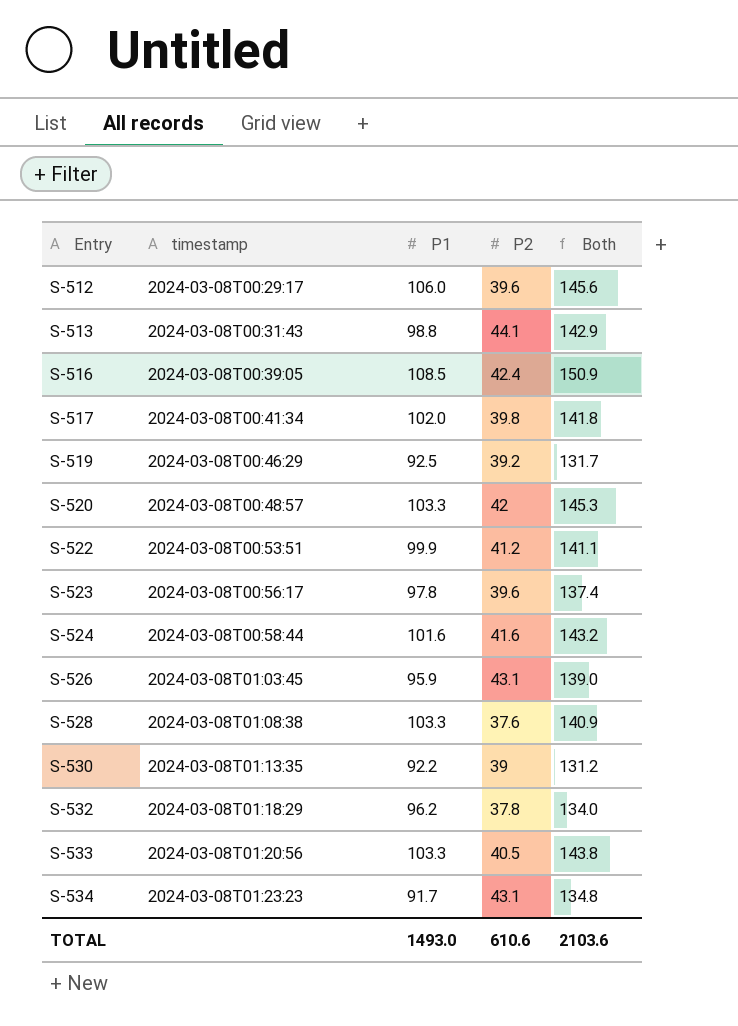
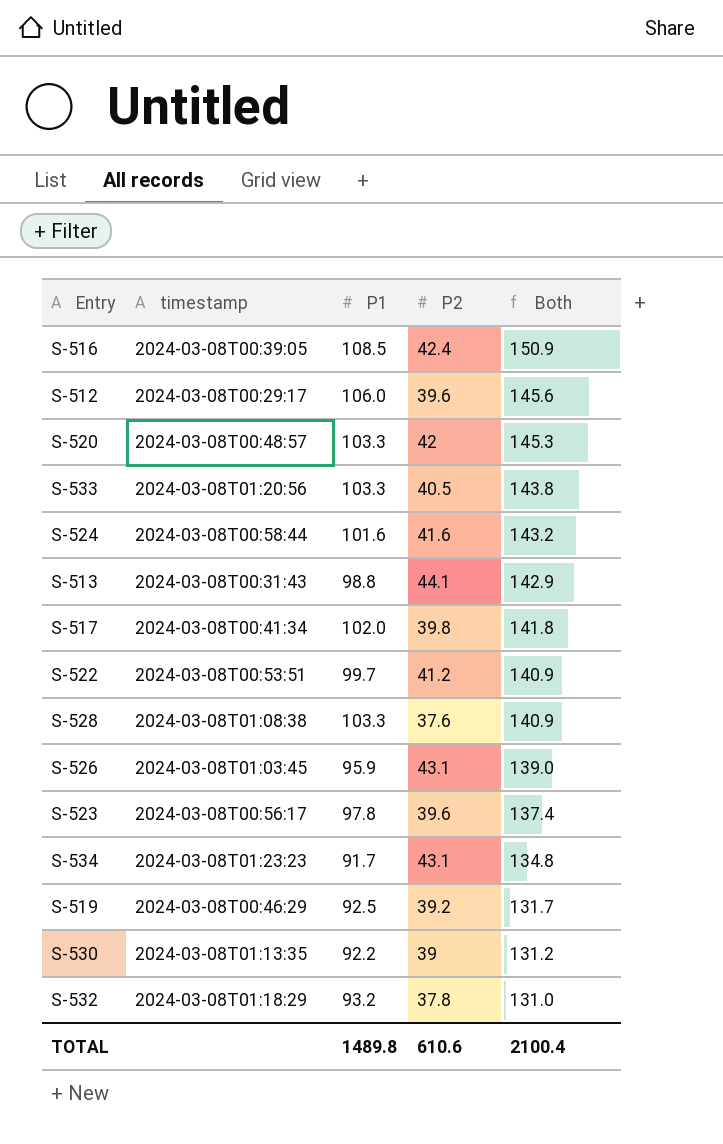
row order: Entry ascending -> Both descending
S-522 | P1: 99.9 -> 99.7
S-522 | Both: 141.1 -> 140.9
S-532 | P1: 96.2 -> 93.2
S-532 | Both: 134.0 -> 131.0
TOTAL | P1: 1493.0 -> 1489.8
TOTAL | Both: 2103.6 -> 2100.4

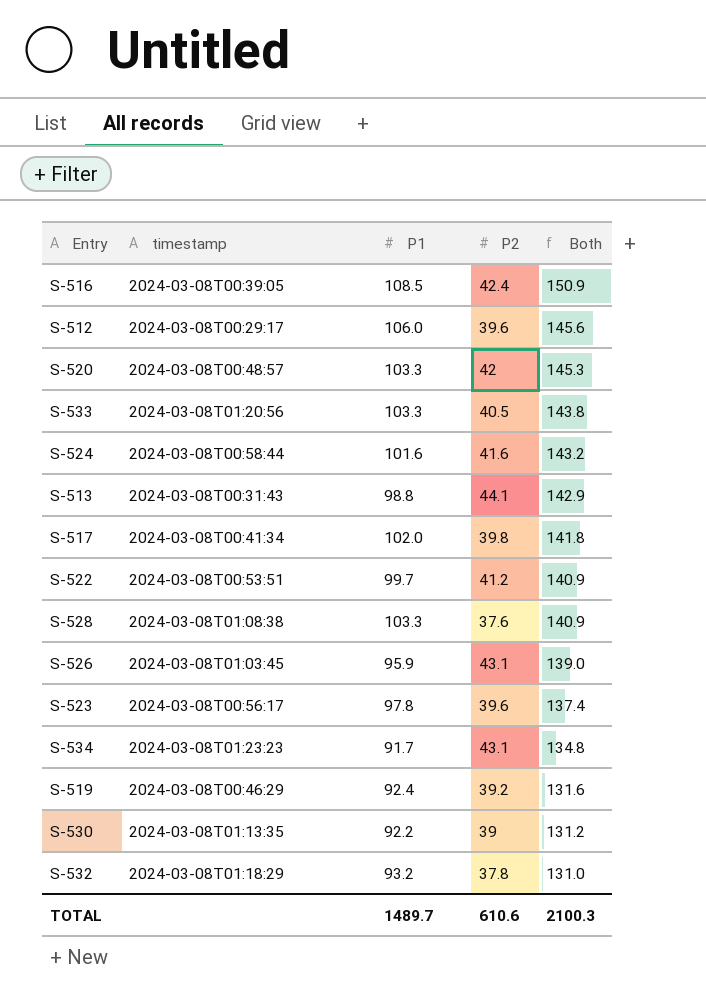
S-519 | P1: 92.5 -> 92.4
S-519 | Both: 131.7 -> 131.6
TOTAL | P1: 1489.8 -> 1489.7
TOTAL | Both: 2100.4 -> 2100.3

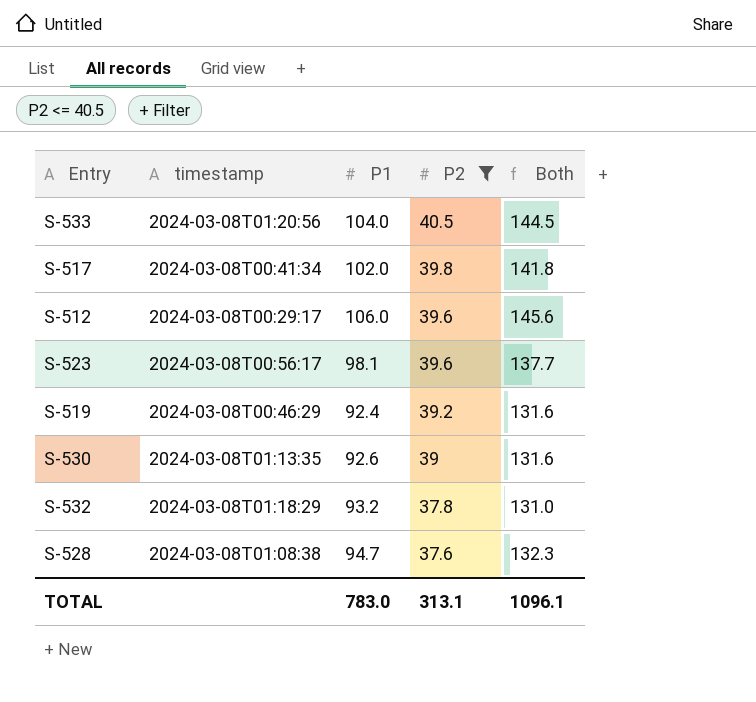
filter: none -> P2 <= 40.5
row order: Both descending -> P2 descending
S-533 | P1: 103.3 -> 104.0
S-533 | Both: 143.8 -> 144.5
S-523 | P1: 97.8 -> 98.1
S-523 | Both: 137.4 -> 137.7
S-530 | P1: 92.2 -> 92.6
S-530 | Both: 131.2 -> 131.6
S-528 | P1: 103.3 -> 94.7
S-528 | Both: 140.9 -> 132.3
TOTAL | P1: 1489.7 -> 783.0
TOTAL | P2: 610.6 -> 313.1
TOTAL | Both: 2100.3 -> 1096.1

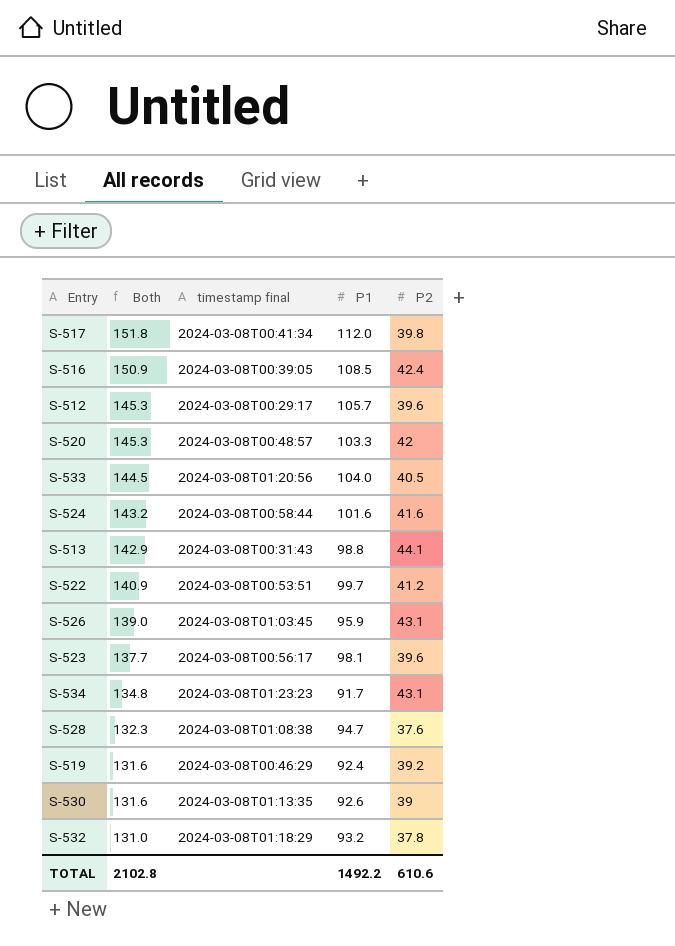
filter: P2 <= 40.5 -> none
row order: P2 descending -> Both descending
column Both | position: 5 -> 2
column name: timestamp -> timestamp final
S-517 | Both: 141.8 -> 151.8
S-517 | P1: 102.0 -> 112.0
S-512 | Both: 145.6 -> 145.3
S-512 | P1: 106.0 -> 105.7
TOTAL | Both: 1096.1 -> 2102.8
TOTAL | P1: 783.0 -> 1492.2
TOTAL | P2: 313.1 -> 610.6

